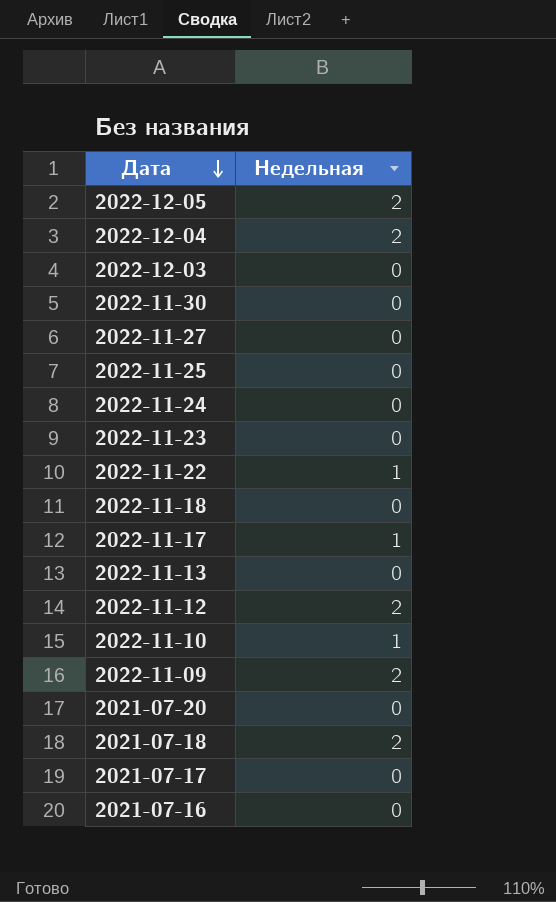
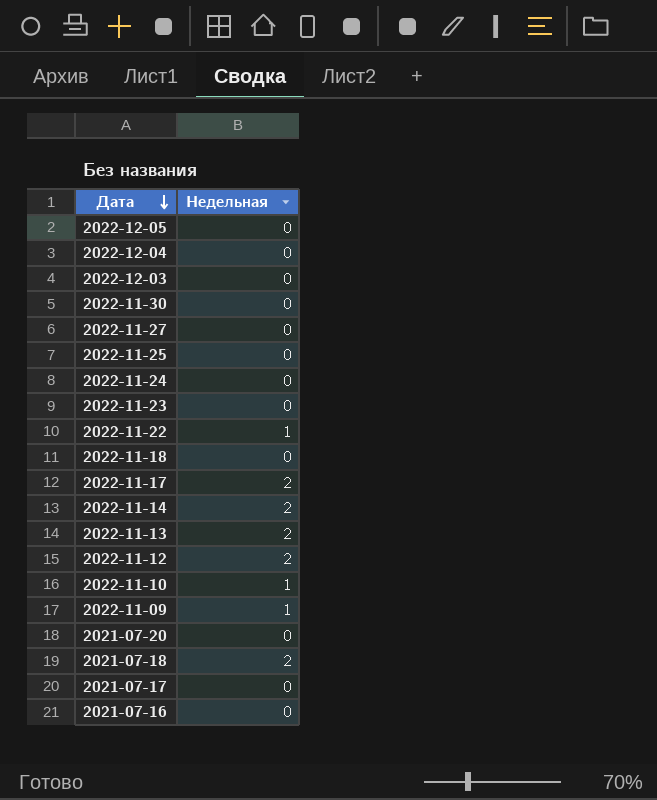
2022-12-05 | Недельная: 2 -> 0
2022-12-04 | Недельная: 2 -> 0
2022-11-17 | Недельная: 1 -> 2
row 2022-11-14: none -> 2
2022-11-13 | Недельная: 0 -> 2
2022-11-09 | Недельная: 2 -> 1

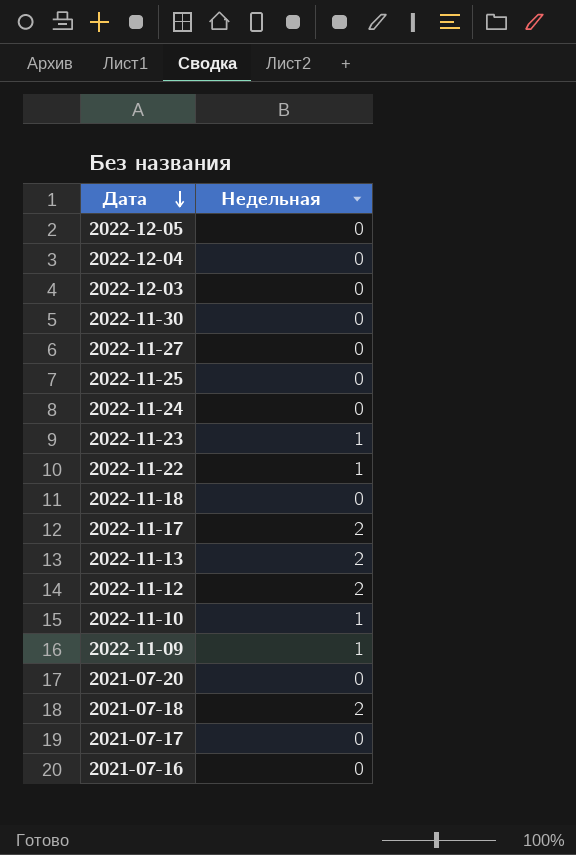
row 2022-11-14: 2 -> none
2022-11-23 | Недельная: 0 -> 1

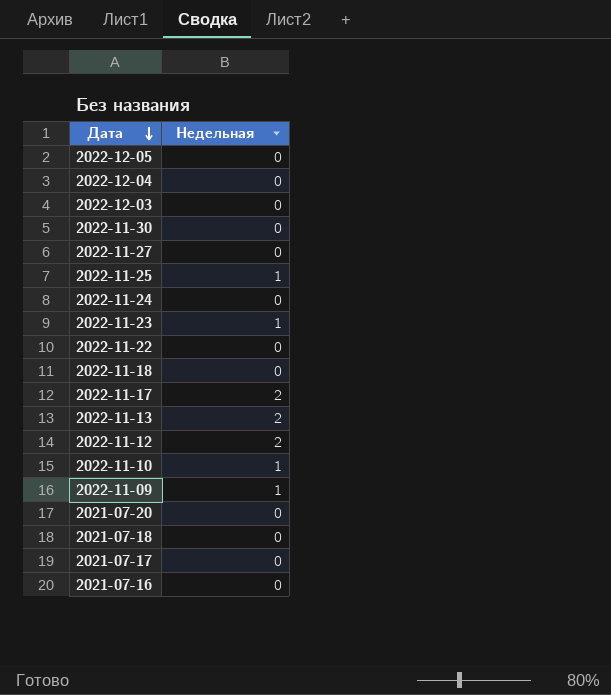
2022-11-25 | Недельная: 0 -> 1
2022-11-22 | Недельная: 1 -> 0
2021-07-18 | Недельная: 2 -> 0

